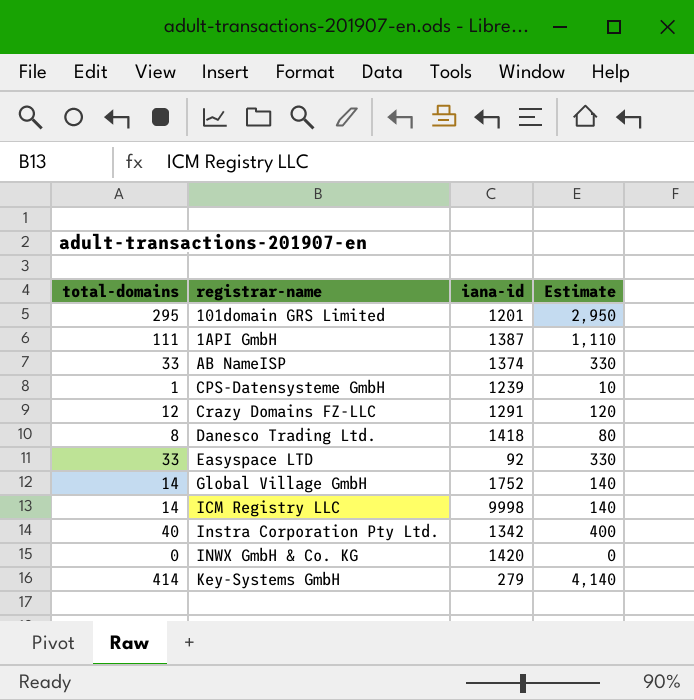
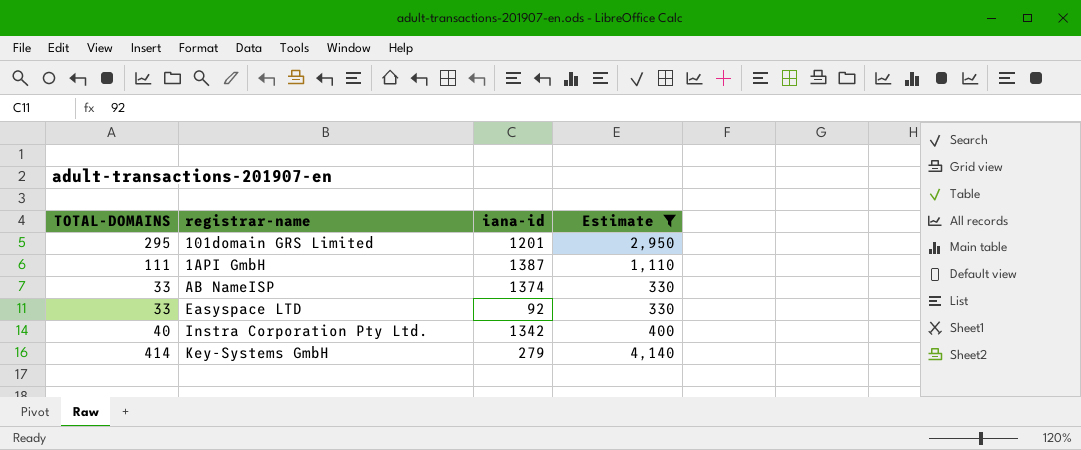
filter: none -> Estimate >= 330
column name: total-domains -> TOTAL-DOMAINS

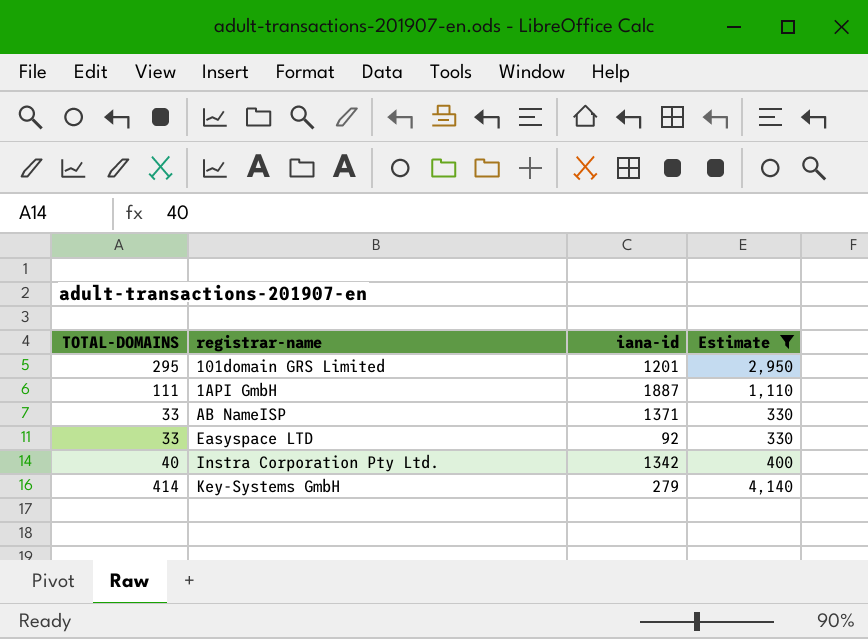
1API GmbH | iana-id: 1387 -> 1887
AB NameISP | iana-id: 1374 -> 1371

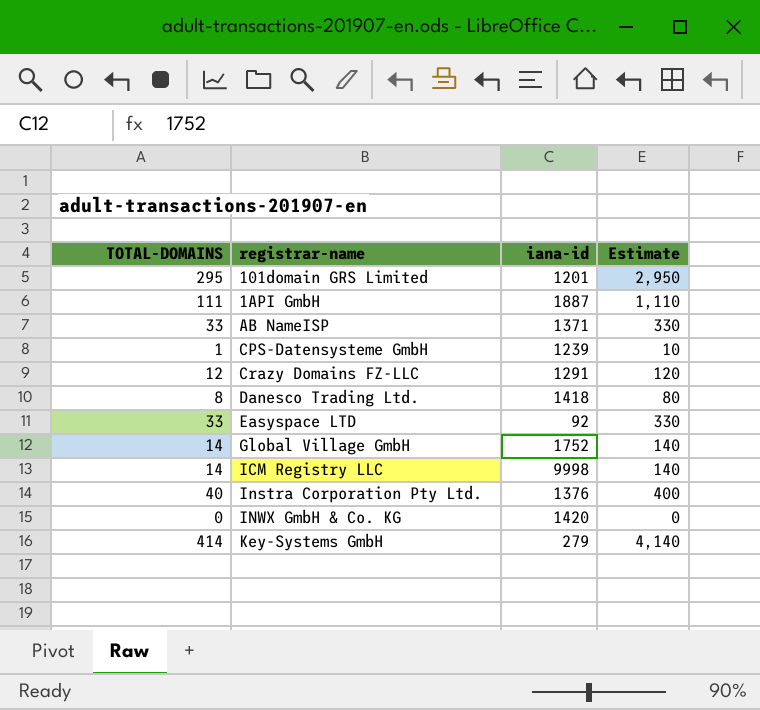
filter: Estimate >= 330 -> none
Instra Corporation Pty Ltd. | iana-id: 1342 -> 1376

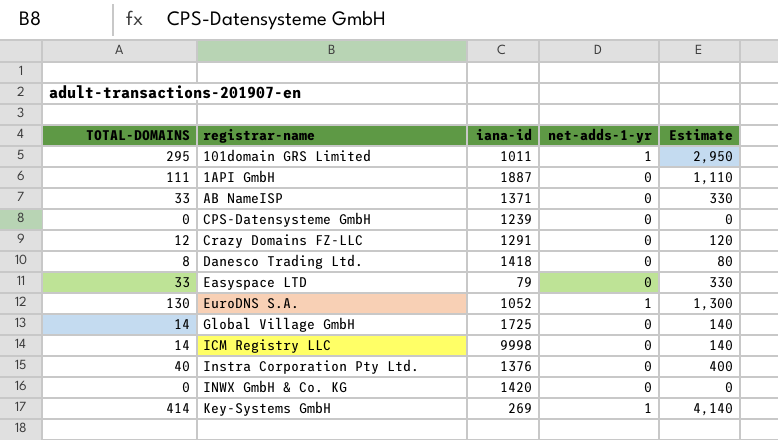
column net-adds-1-yr | position: none -> 4
101domain GRS Limited | iana-id: 1201 -> 1011
CPS-Datensysteme GmbH | TOTAL-DOMAINS: 1 -> 0
CPS-Datensysteme GmbH | Estimate: 10 -> 0
Easyspace LTD | iana-id: 92 -> 79
row EuroDNS S.A.: none -> 130 | 1052 | 1 | 1,300
Global Village GmbH | iana-id: 1752 -> 1725
Key-Systems GmbH | iana-id: 279 -> 269

